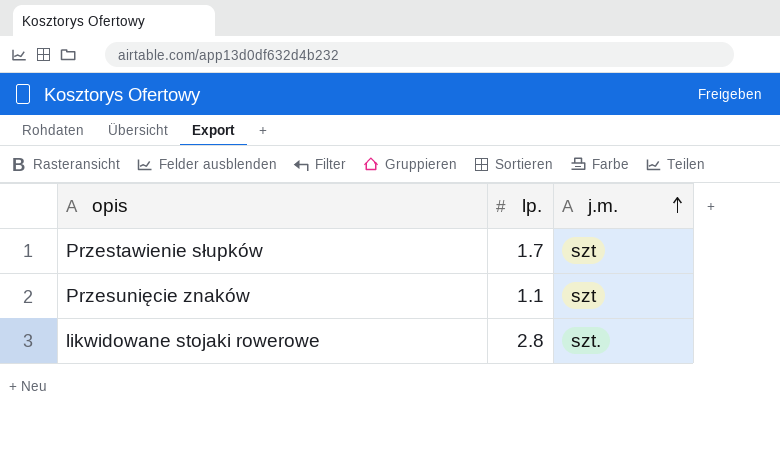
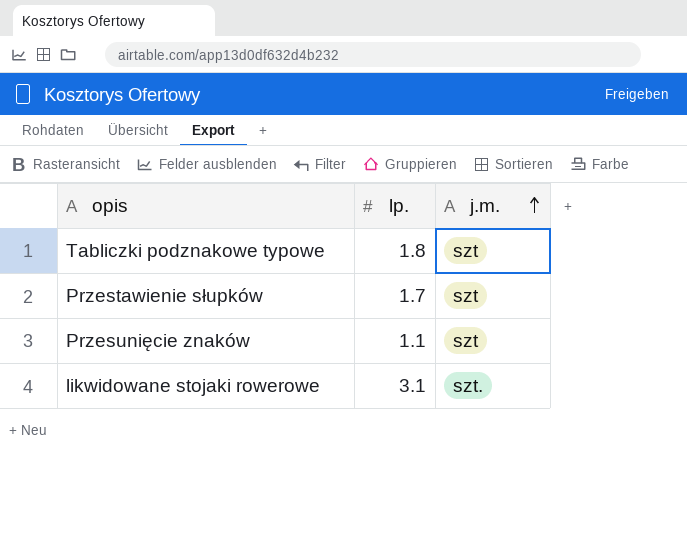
row Tabliczki podznakowe typowe: none -> 1.8 | szt
likwidowane stojaki rowerowe | lp.: 2.8 -> 3.1

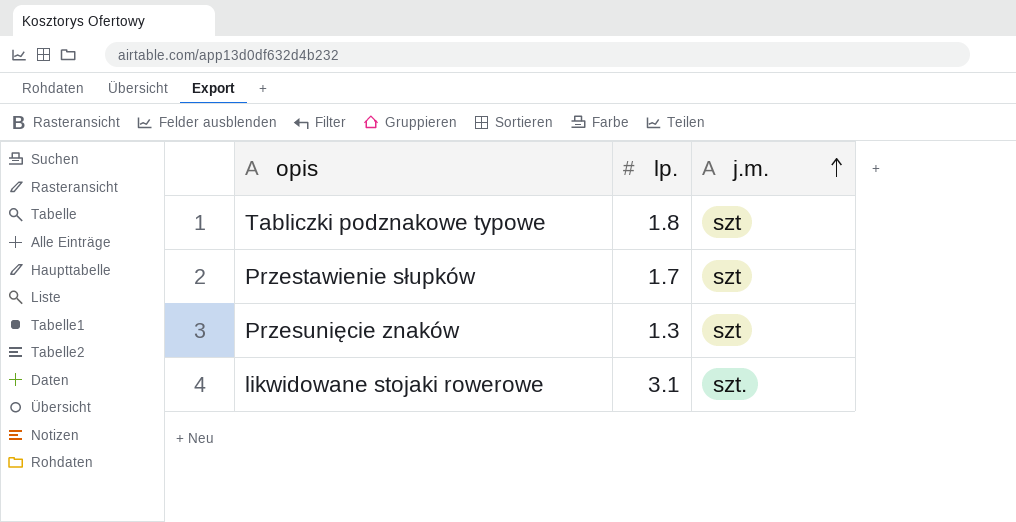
Przesunięcie znaków | lp.: 1.1 -> 1.3

